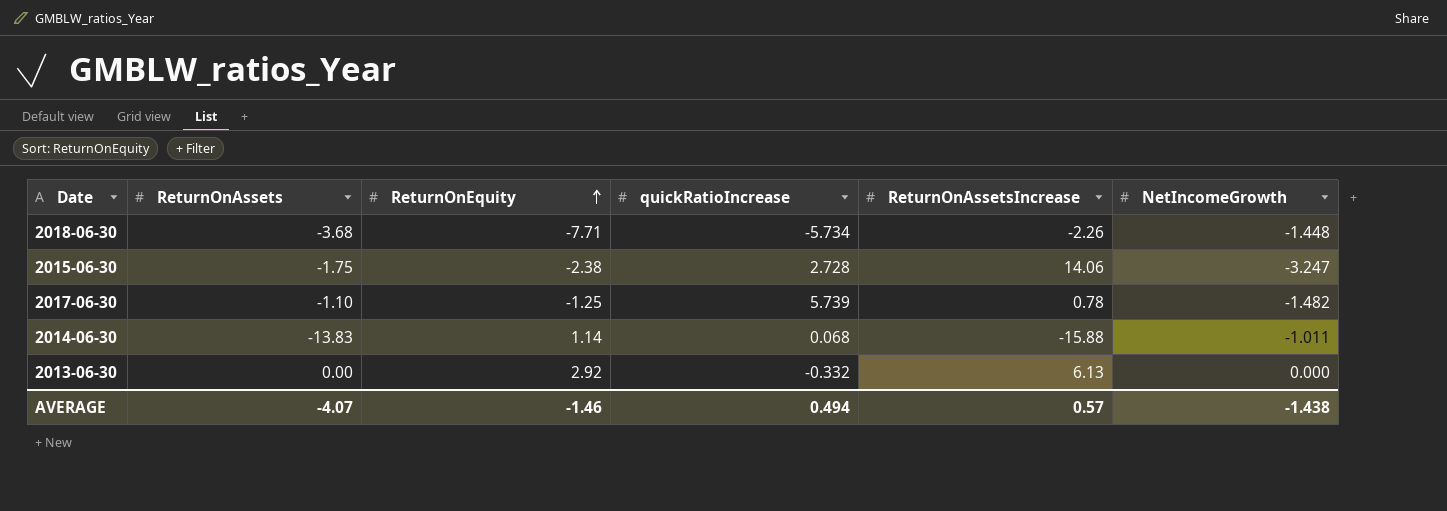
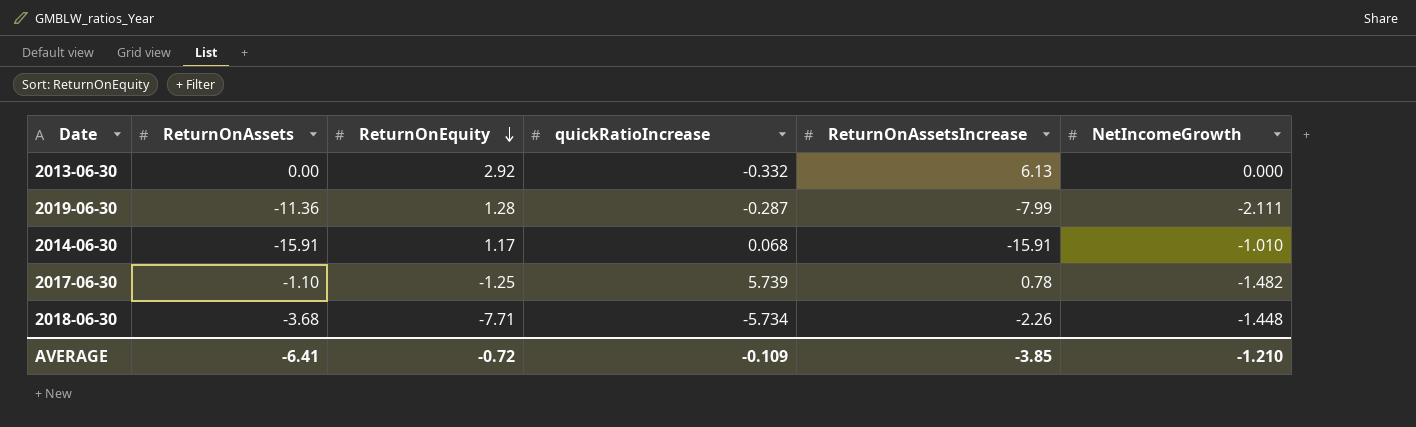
row order: ReturnOnEquity ascending -> ReturnOnEquity descending
row 2015-06-30: -1.75 | -2.38 | 2.728 | 14.06 | -3.247 -> none
row 2019-06-30: none -> -11.36 | 1.28 | -0.287 | -7.99 | -2.111
2014-06-30 | ReturnOnAssets: -13.83 -> -15.91
2014-06-30 | ReturnOnEquity: 1.14 -> 1.17
2014-06-30 | ReturnOnAssetsIncrease: -15.88 -> -15.91
2014-06-30 | NetIncomeGrowth: -1.011 -> -1.010
AVERAGE | ReturnOnAssets: -4.07 -> -6.41
AVERAGE | ReturnOnEquity: -1.46 -> -0.72
AVERAGE | quickRatioIncrease: 0.494 -> -0.109
AVERAGE | ReturnOnAssetsIncrease: 0.57 -> -3.85
AVERAGE | NetIncomeGrowth: -1.438 -> -1.210

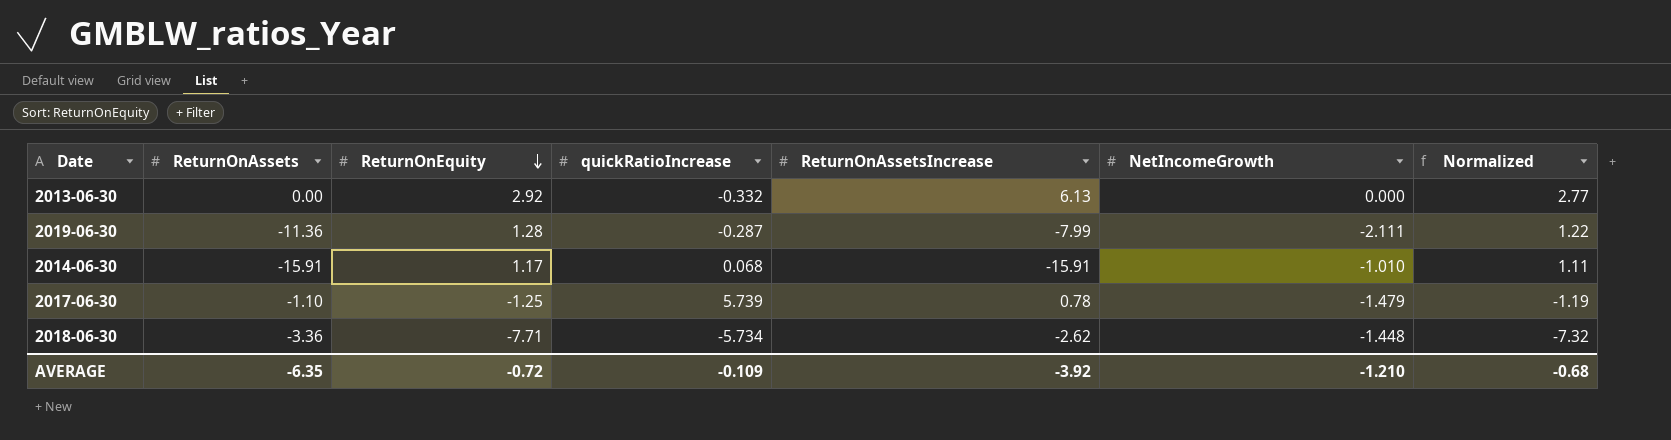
column Normalized | formula: none -> [ReturnOnEquity] * 0.95
2017-06-30 | NetIncomeGrowth: -1.482 -> -1.479
2018-06-30 | ReturnOnAssets: -3.68 -> -3.36
2018-06-30 | ReturnOnAssetsIncrease: -2.26 -> -2.62
AVERAGE | ReturnOnAssets: -6.41 -> -6.35
AVERAGE | ReturnOnAssetsIncrease: -3.85 -> -3.92

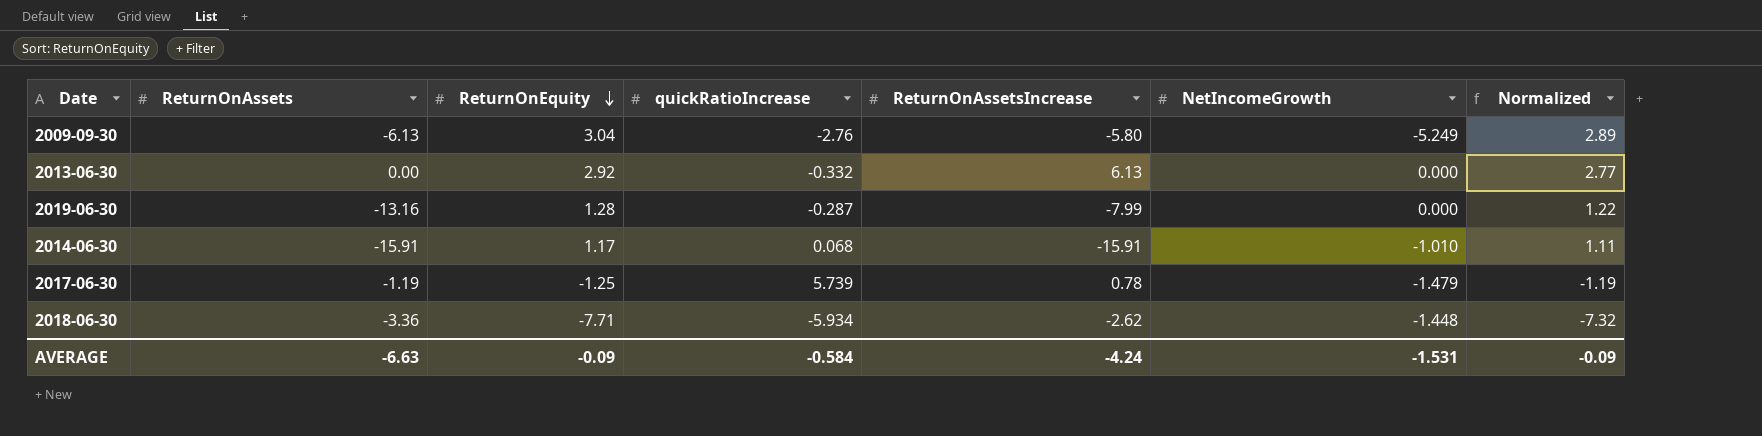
row 2009-09-30: none -> -6.13 | 3.04 | -2.76 | -5.80 | -5.249 | 2.89
2019-06-30 | ReturnOnAssets: -11.36 -> -13.16
2019-06-30 | NetIncomeGrowth: -2.111 -> 0.000
2017-06-30 | ReturnOnAssets: -1.10 -> -1.19
2018-06-30 | quickRatioIncrease: -5.734 -> -5.934
AVERAGE | ReturnOnAssets: -6.35 -> -6.63
AVERAGE | ReturnOnEquity: -0.72 -> -0.09
AVERAGE | quickRatioIncrease: -0.109 -> -0.584
AVERAGE | ReturnOnAssetsIncrease: -3.92 -> -4.24
AVERAGE | NetIncomeGrowth: -1.210 -> -1.531
AVERAGE | Normalized: -0.68 -> -0.09

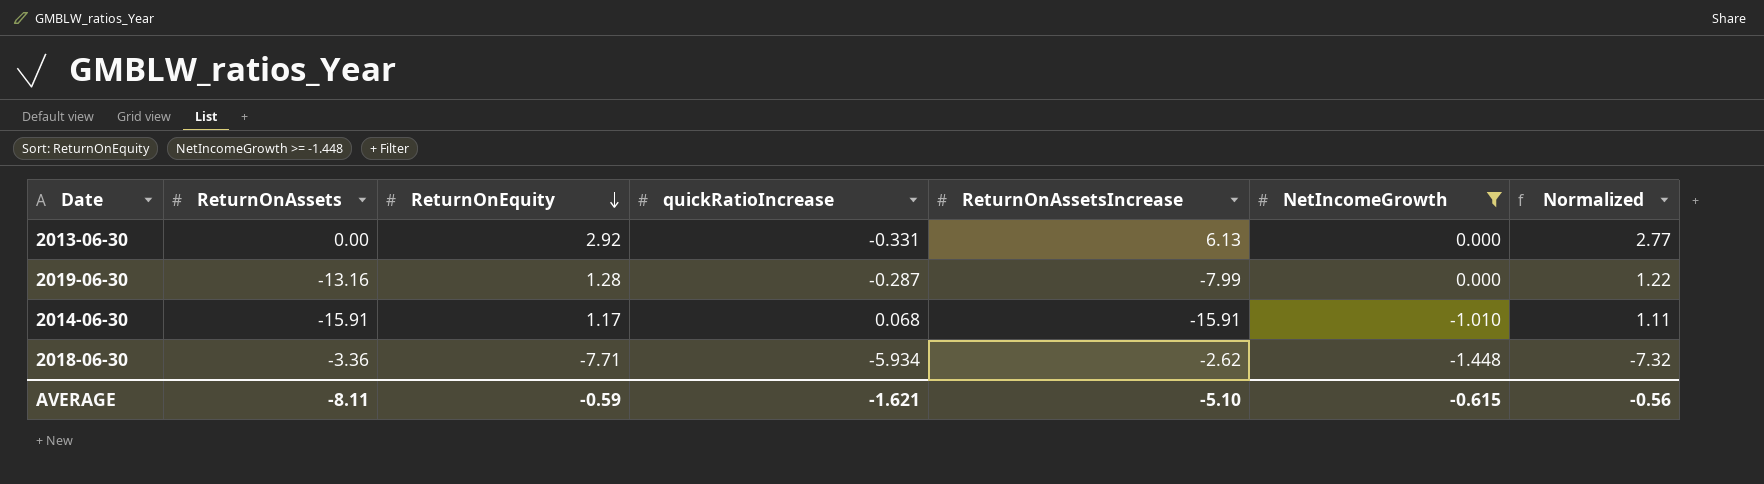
filter: none -> NetIncomeGrowth >= -1.448
2013-06-30 | quickRatioIncrease: -0.332 -> -0.331
AVERAGE | ReturnOnAssets: -6.63 -> -8.11
AVERAGE | ReturnOnEquity: -0.09 -> -0.59
AVERAGE | quickRatioIncrease: -0.584 -> -1.621
AVERAGE | ReturnOnAssetsIncrease: -4.24 -> -5.10
AVERAGE | NetIncomeGrowth: -1.531 -> -0.615
AVERAGE | Normalized: -0.09 -> -0.56

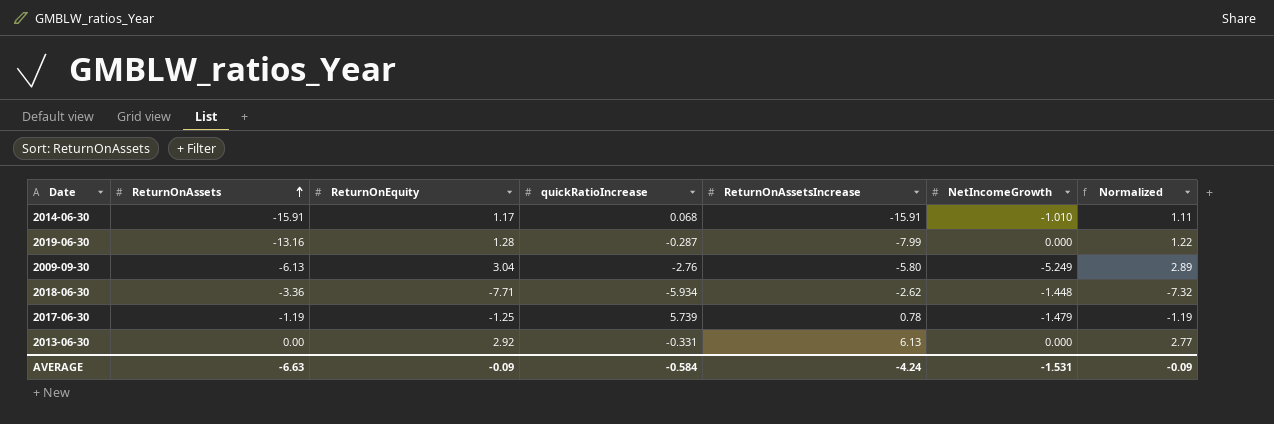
filter: NetIncomeGrowth >= -1.448 -> none
row order: ReturnOnEquity descending -> ReturnOnAssets ascending
AVERAGE | ReturnOnAssets: -8.11 -> -6.63
AVERAGE | ReturnOnEquity: -0.59 -> -0.09
AVERAGE | quickRatioIncrease: -1.621 -> -0.584
AVERAGE | ReturnOnAssetsIncrease: -5.10 -> -4.24
AVERAGE | NetIncomeGrowth: -0.615 -> -1.531
AVERAGE | Normalized: -0.56 -> -0.09

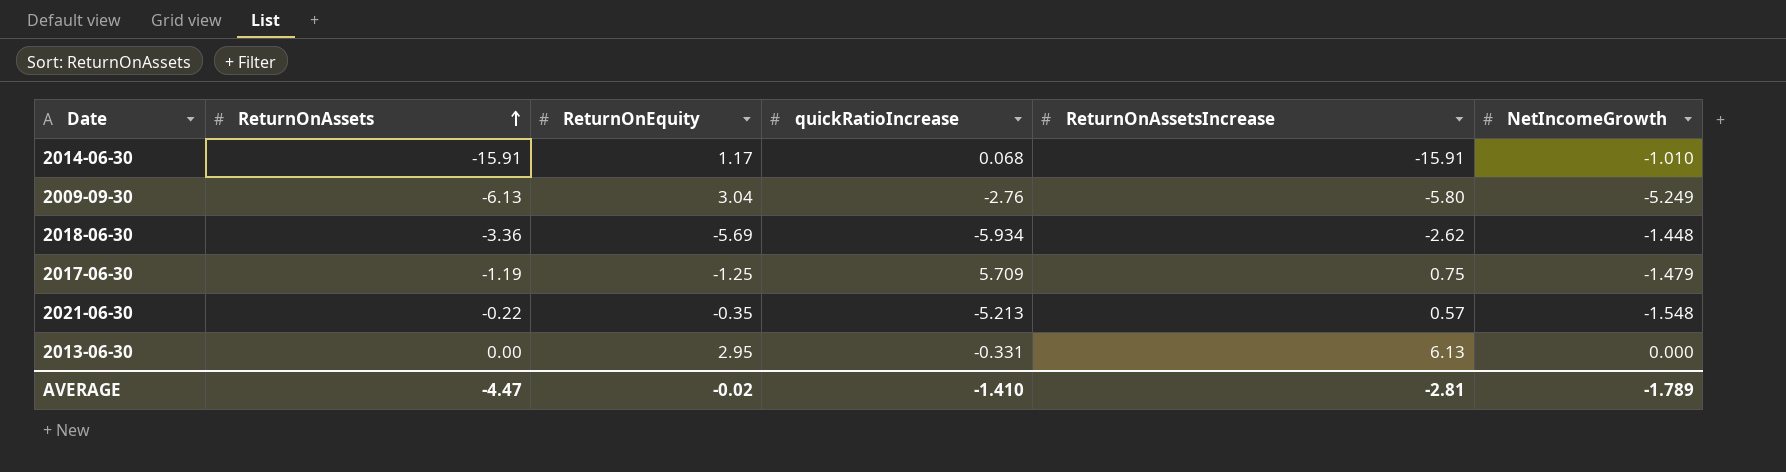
column Normalized | formula: [ReturnOnEquity] * 0.95 -> none
row 2019-06-30: -13.16 | 1.28 | -0.287 | -7.99 | 0.000 | 1.22 -> none
2018-06-30 | ReturnOnEquity: -7.71 -> -5.69
2017-06-30 | quickRatioIncrease: 5.739 -> 5.709
2017-06-30 | ReturnOnAssetsIncrease: 0.78 -> 0.75
row 2021-06-30: none -> -0.22 | -0.35 | -5.213 | 0.57 | -1.548
2013-06-30 | ReturnOnEquity: 2.92 -> 2.95
AVERAGE | ReturnOnAssets: -6.63 -> -4.47
AVERAGE | ReturnOnEquity: -0.09 -> -0.02
AVERAGE | quickRatioIncrease: -0.584 -> -1.410
AVERAGE | ReturnOnAssetsIncrease: -4.24 -> -2.81
AVERAGE | NetIncomeGrowth: -1.531 -> -1.789

